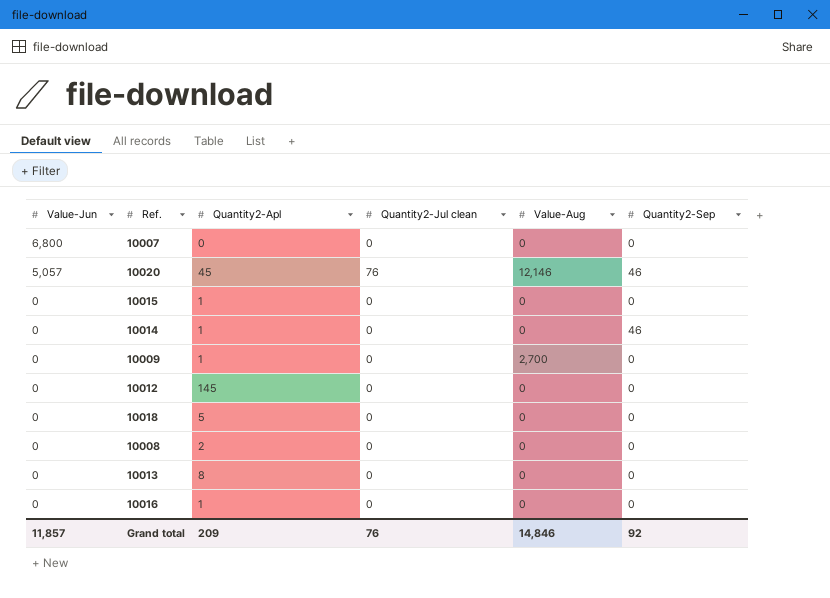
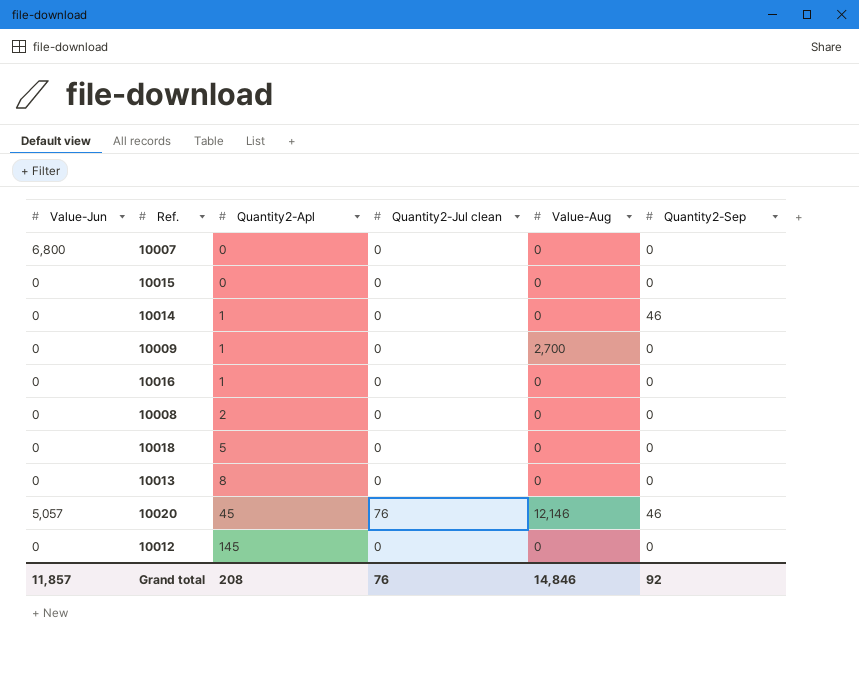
row order: Value-Jun descending -> Quantity2-Apl ascending
10015 | Quantity2-Apl: 1 -> 0
Grand total | Quantity2-Apl: 209 -> 208

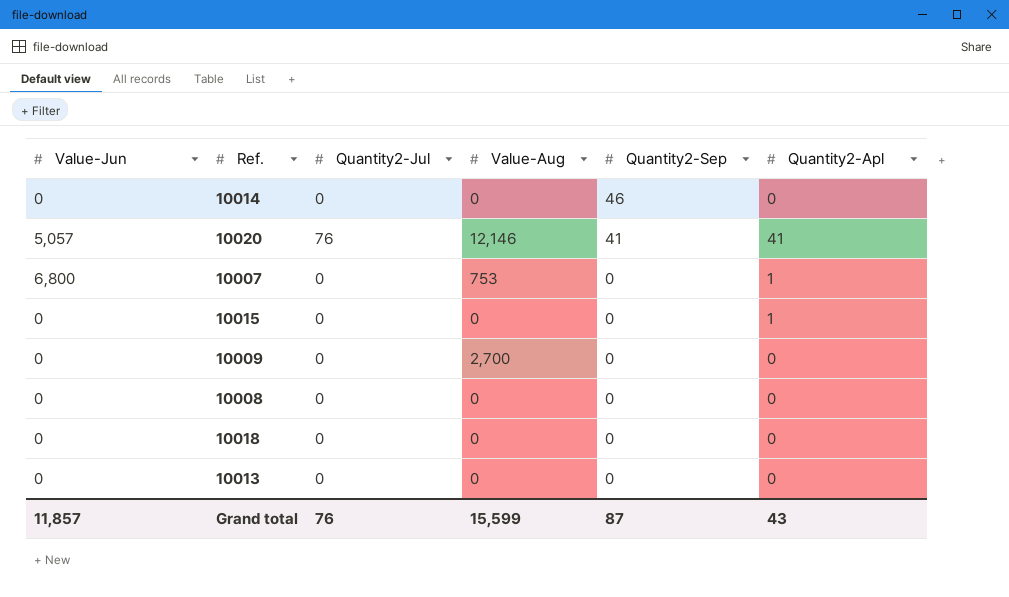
row order: Quantity2-Apl ascending -> Quantity2-Sep descending
column name: Quantity2-Jul clean -> Quantity2-Jul
column Quantity2-Apl | position: 3 -> 6
row 10016: 0 | 1 | 0 | 0 | 0 -> none
row 10012: 0 | 145 | 0 | 0 | 0 -> none
10014 | Quantity2-Apl: 1 -> 0
10020 | Quantity2-Sep: 46 -> 41
10020 | Quantity2-Apl: 45 -> 41
10007 | Value-Aug: 0 -> 753
10007 | Quantity2-Apl: 0 -> 1
10015 | Quantity2-Apl: 0 -> 1
10009 | Quantity2-Apl: 1 -> 0
10008 | Quantity2-Apl: 2 -> 0
10018 | Quantity2-Apl: 5 -> 0
10013 | Quantity2-Apl: 8 -> 0
Grand total | Value-Aug: 14,846 -> 15,599
Grand total | Quantity2-Sep: 92 -> 87
Grand total | Quantity2-Apl: 208 -> 43

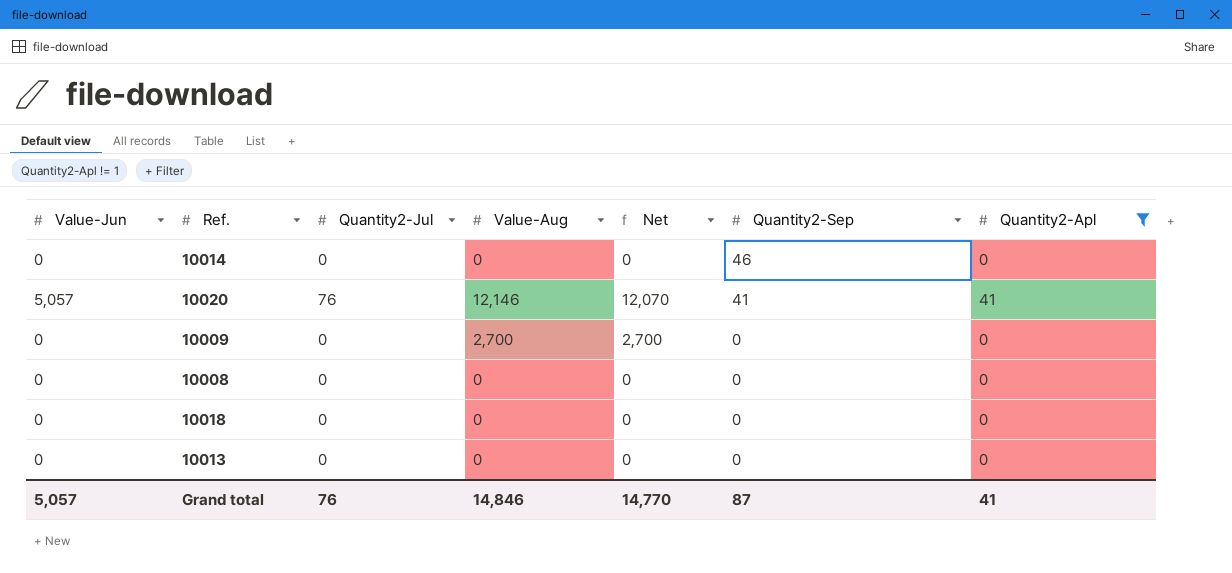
filter: none -> Quantity2-Apl != 1
column Net | formula: none -> [Value-Aug] - [Quantity2-Jul]
Grand total | Value-Jun: 11,857 -> 5,057
Grand total | Value-Aug: 15,599 -> 14,846
Grand total | Quantity2-Apl: 43 -> 41

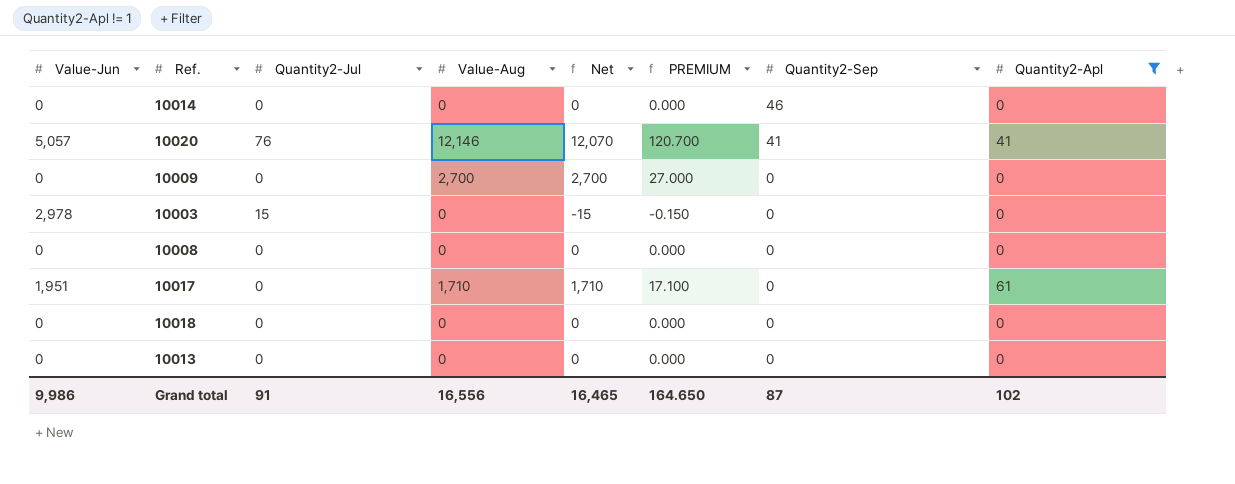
column PREMIUM | formula: none -> [Net] * 0.01
row 10003: none -> 2,978 | 15 | 0 | -15 | -0.150 | 0 | 0
row 10017: none -> 1,951 | 0 | 1,710 | 1,710 | 17.100 | 0 | 61
Grand total | Value-Jun: 5,057 -> 9,986
Grand total | Quantity2-Jul: 76 -> 91
Grand total | Value-Aug: 14,846 -> 16,556
Grand total | Net: 14,770 -> 16,465
Grand total | Quantity2-Apl: 41 -> 102

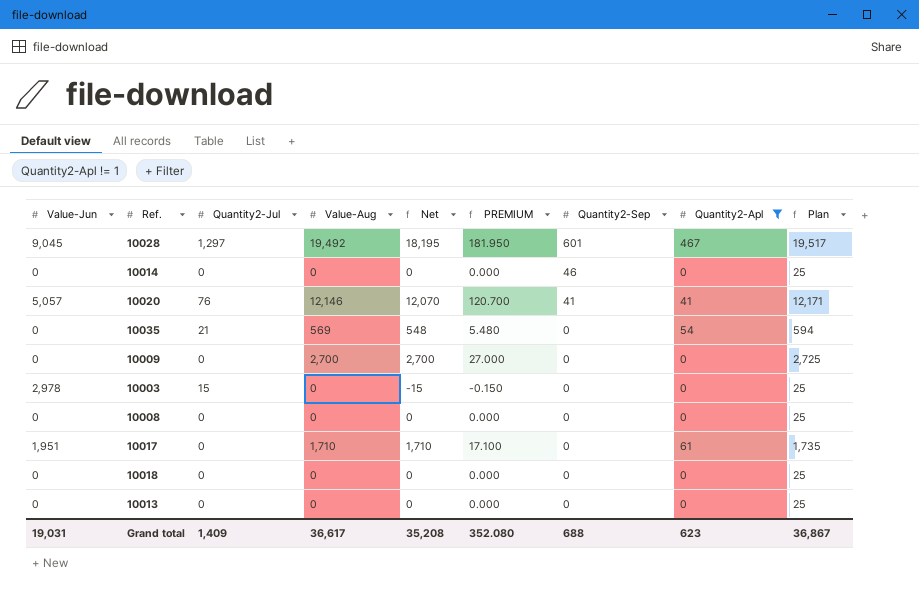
column Plan | formula: none -> [Value-Aug] + 25
row 10028: none -> 9,045 | 1,297 | 19,492 | 18,195 | 181.950 | 601 | 467 | 19,517
row 10035: none -> 0 | 21 | 569 | 548 | 5.480 | 0 | 54 | 594
Grand total | Value-Jun: 9,986 -> 19,031
Grand total | Quantity2-Jul: 91 -> 1,409
Grand total | Value-Aug: 16,556 -> 36,617
Grand total | Net: 16,465 -> 35,208
Grand total | PREMIUM: 164.650 -> 352.080
Grand total | Quantity2-Sep: 87 -> 688
Grand total | Quantity2-Apl: 102 -> 623

